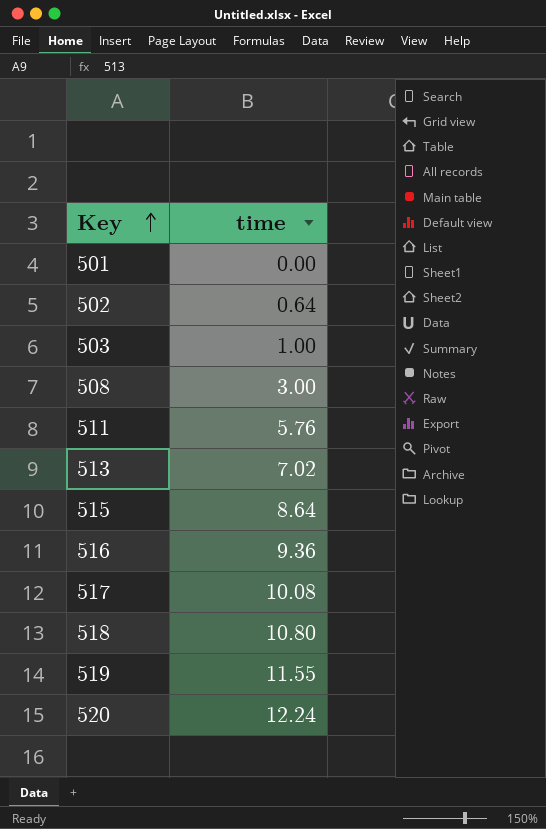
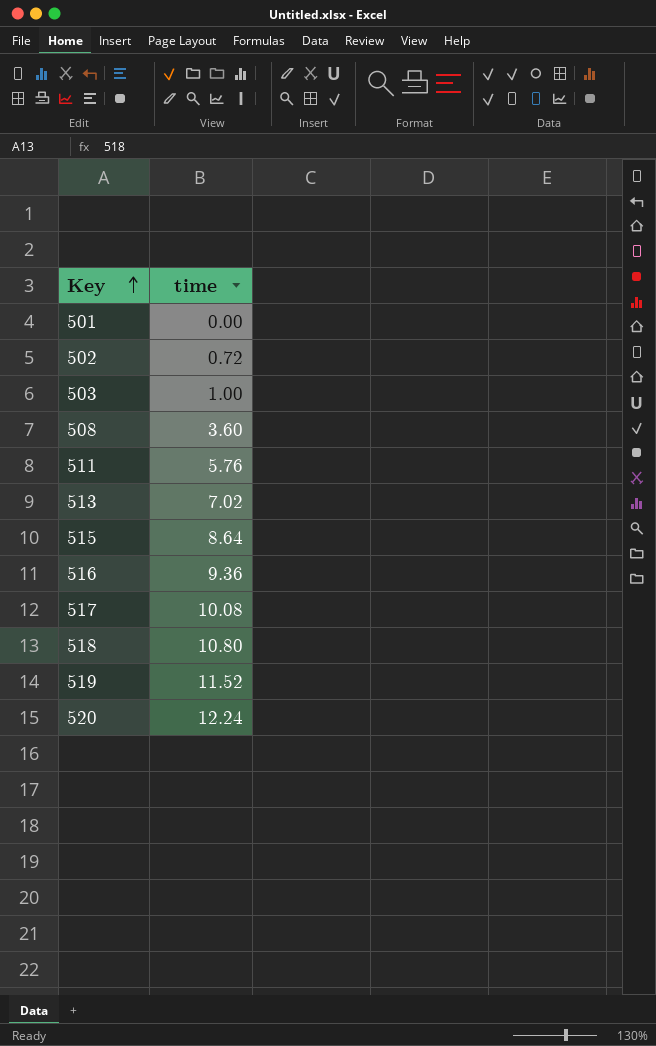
502 | time: 0.64 -> 0.72
508 | time: 3.00 -> 3.60
519 | time: 11.55 -> 11.52

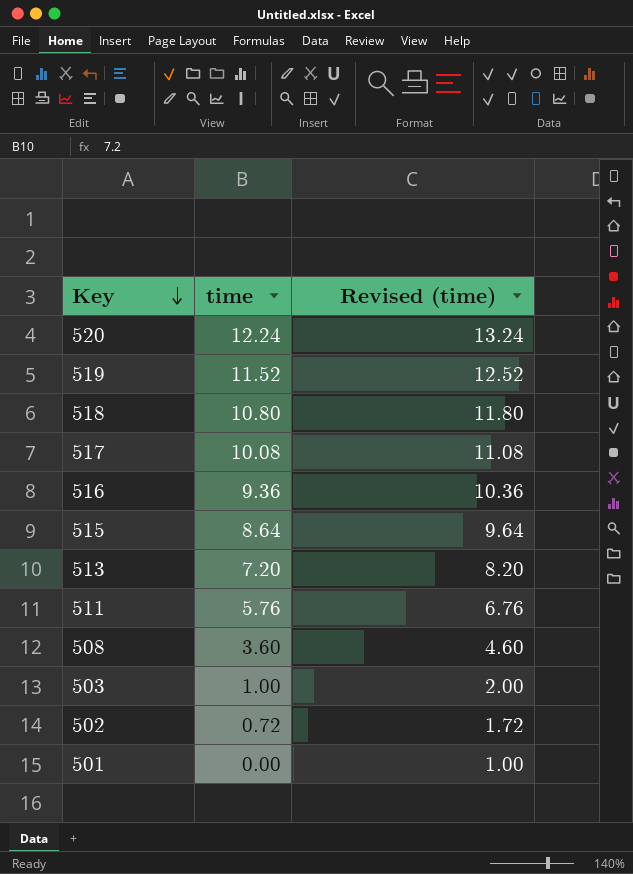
row order: Key ascending -> Key descending
column Revised (time) | formula: none -> [time] + 1
513 | time: 7.02 -> 7.20

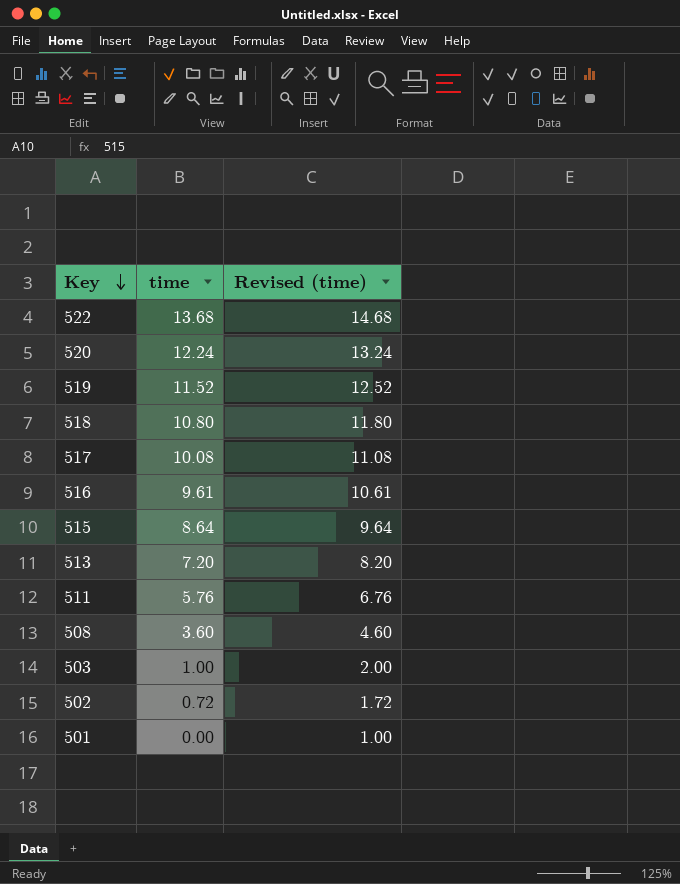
row 522: none -> 13.68 | 14.68
516 | time: 9.36 -> 9.61
516 | Revised (time): 10.36 -> 10.61

